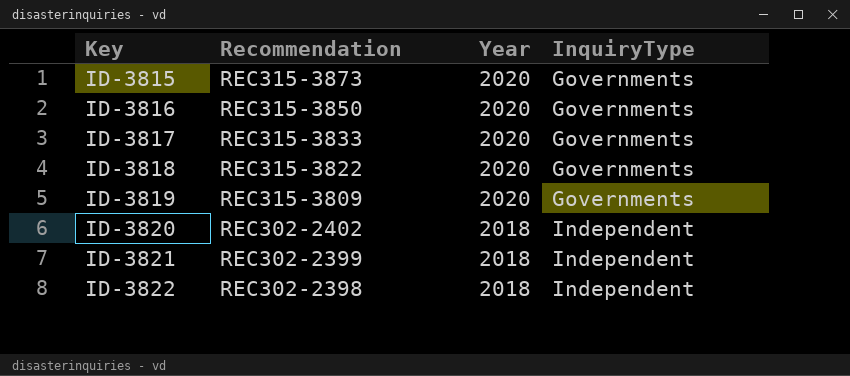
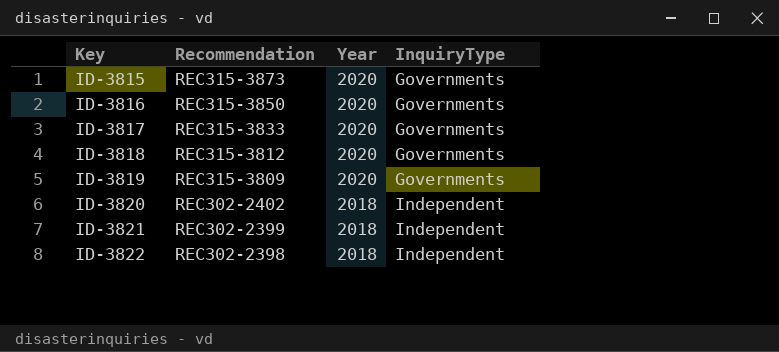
ID-3818 | Recommendation: REC315-3822 -> REC315-3812

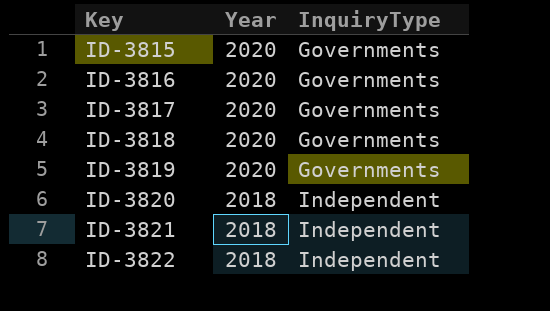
column Recommendation | position: 2 -> none

